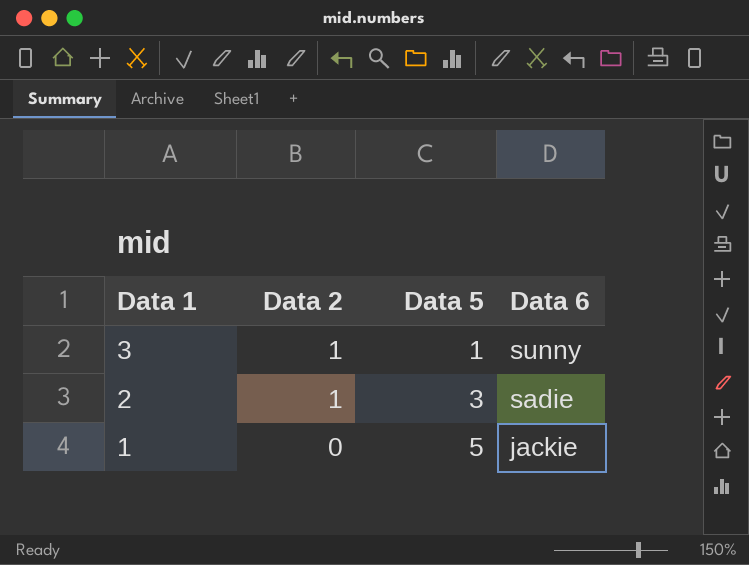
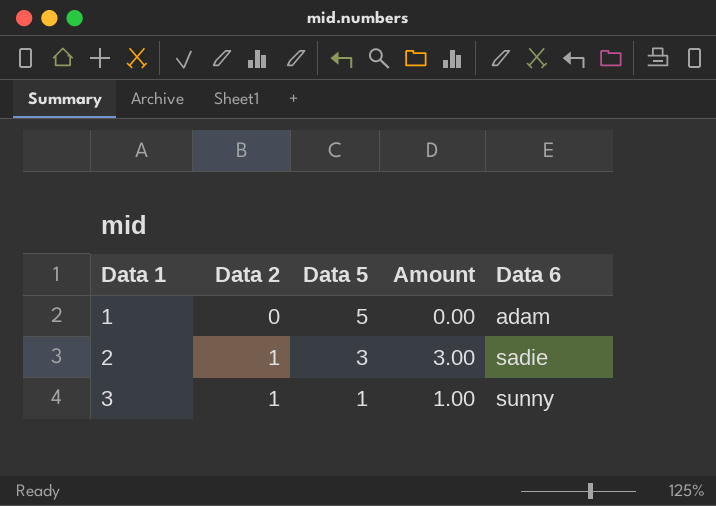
row order: Data 1 descending -> Data 1 ascending
column Amount | formula: none -> [Data 2] * [Data 5]
1 | Data 6: jackie -> adam

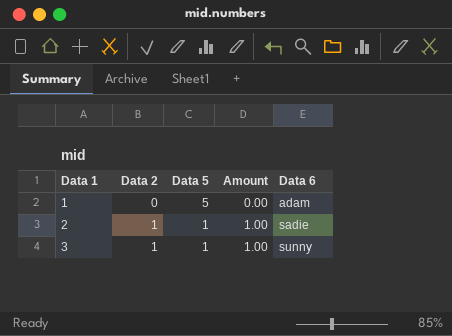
2 | Data 5: 3 -> 1
2 | Amount: 3.00 -> 1.00

